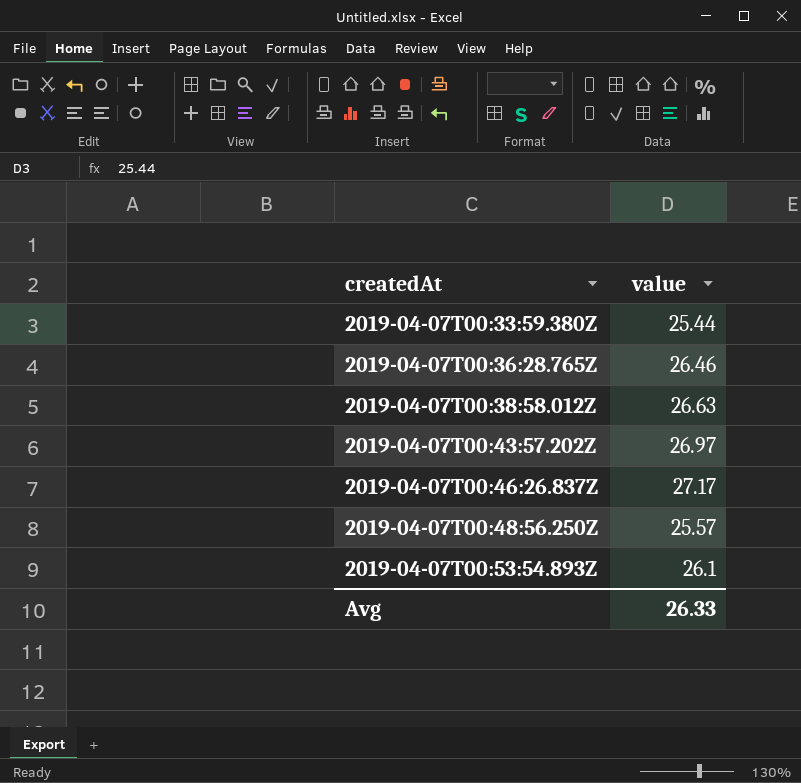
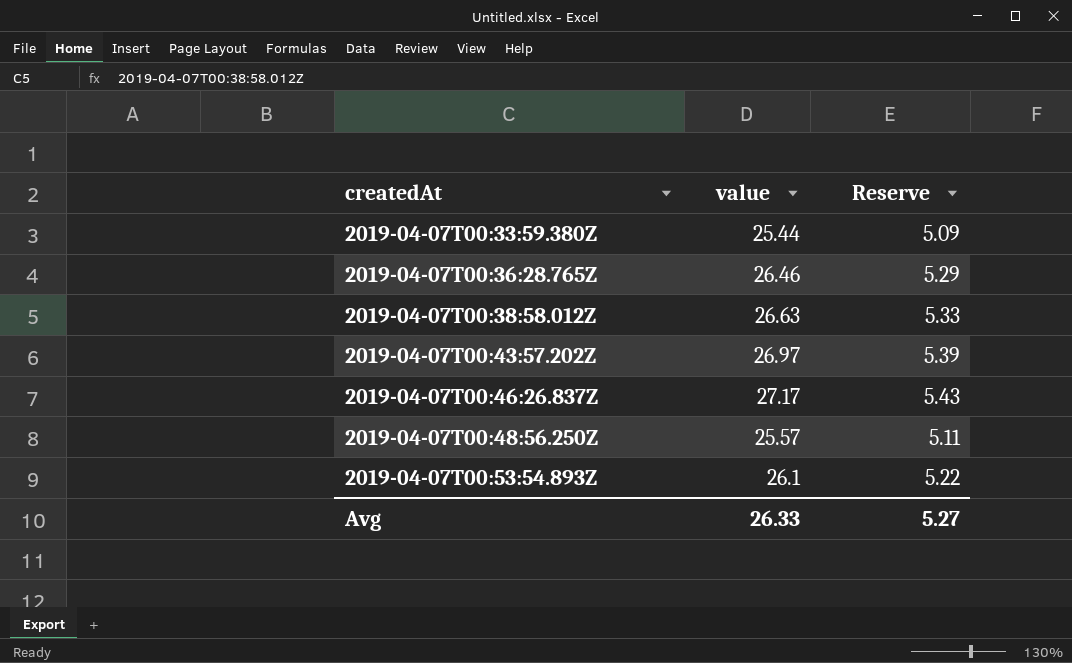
column Reserve | formula: none -> [value] * 0.2

